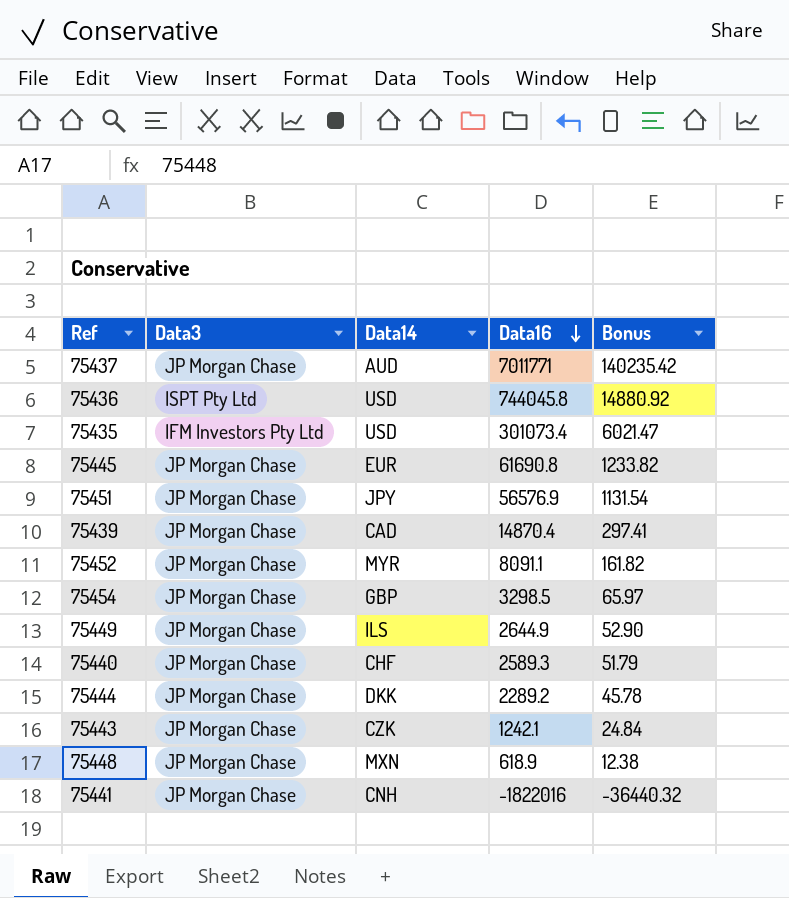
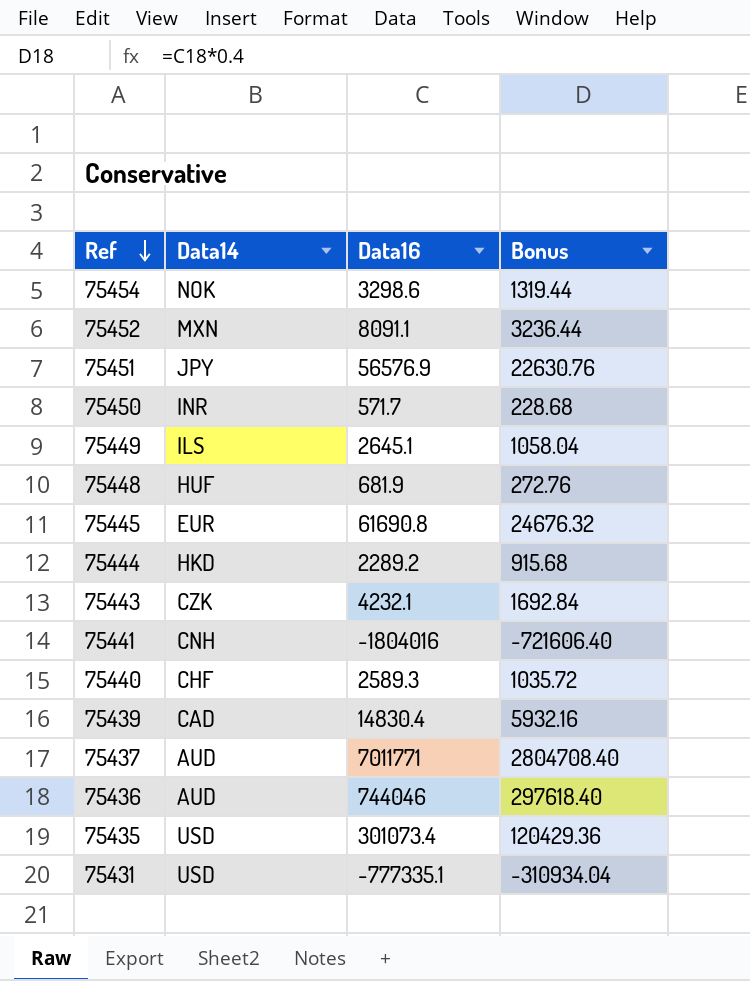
row order: Data16 descending -> Ref descending
column Data3 | position: 2 -> none
column Bonus | formula: [Data16] * 0.02 -> [Data16] * 0.4
75454 | Data14: GBP -> NOK
75454 | Data16: 3298.5 -> 3298.6
75452 | Data14: MYR -> MXN
row 75450: none -> INR | 571.7 | 228.68
75449 | Data16: 2644.9 -> 2645.1
75448 | Data14: MXN -> HUF
75448 | Data16: 618.9 -> 681.9
75444 | Data14: DKK -> HKD
75443 | Data16: 1242.1 -> 4232.1
75441 | Data16: -1822016 -> -1804016
75439 | Data16: 14870.4 -> 14830.4
75436 | Data14: USD -> AUD
75436 | Data16: 744045.8 -> 744046
row 75431: none -> USD | -777335.1 | -310934.04

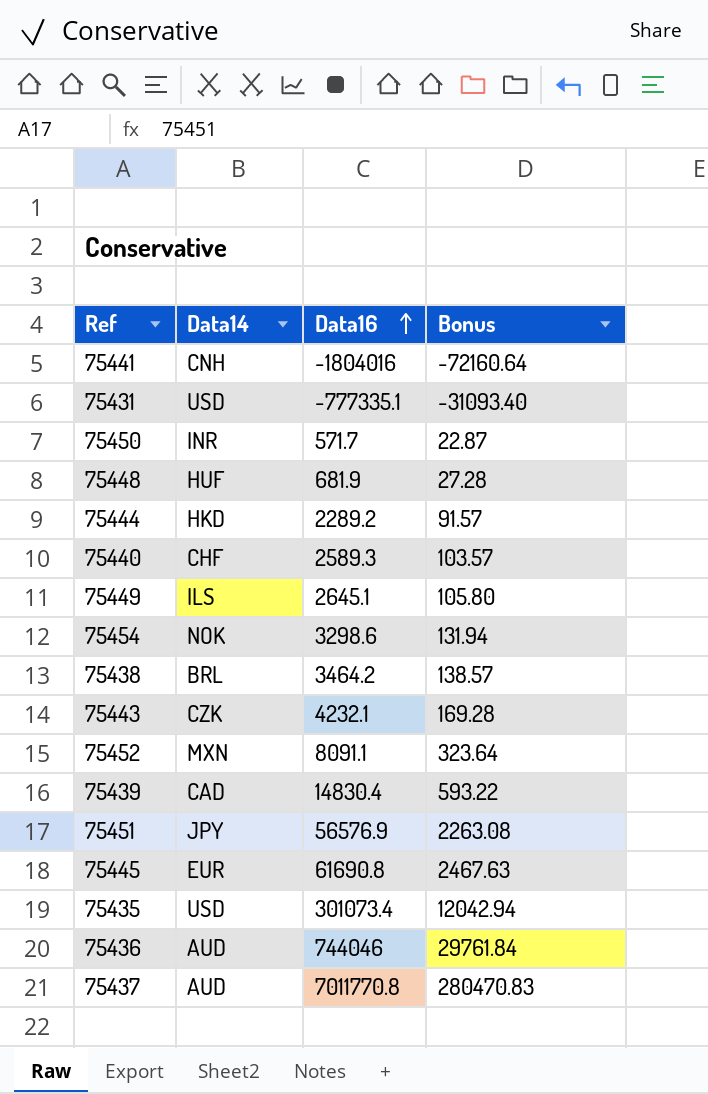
row order: Ref descending -> Data16 ascending
column Bonus | formula: [Data16] * 0.4 -> [Data16] * 0.04
row 75438: none -> BRL | 3464.2 | 138.57
75437 | Data16: 7011771 -> 7011770.8

